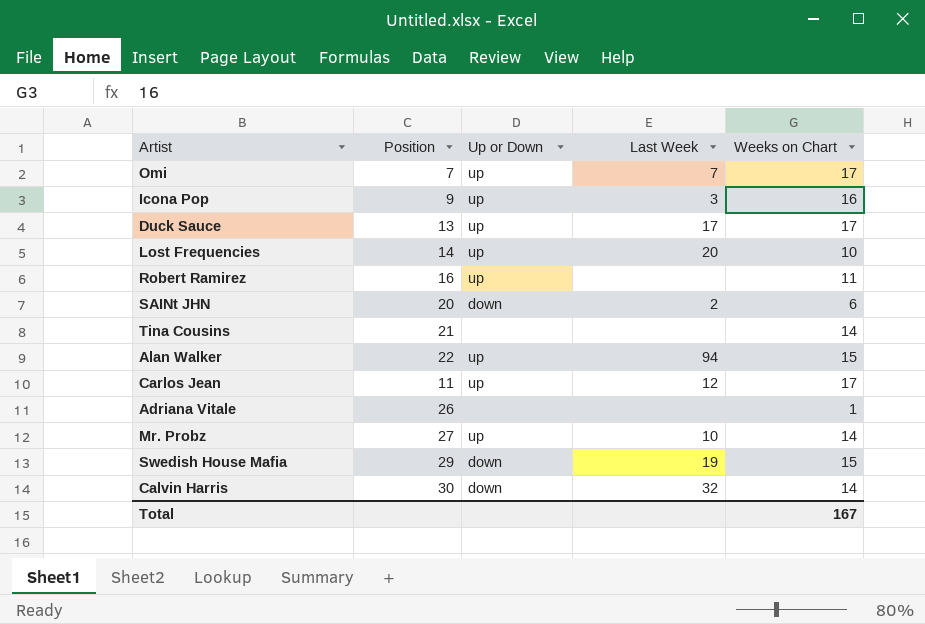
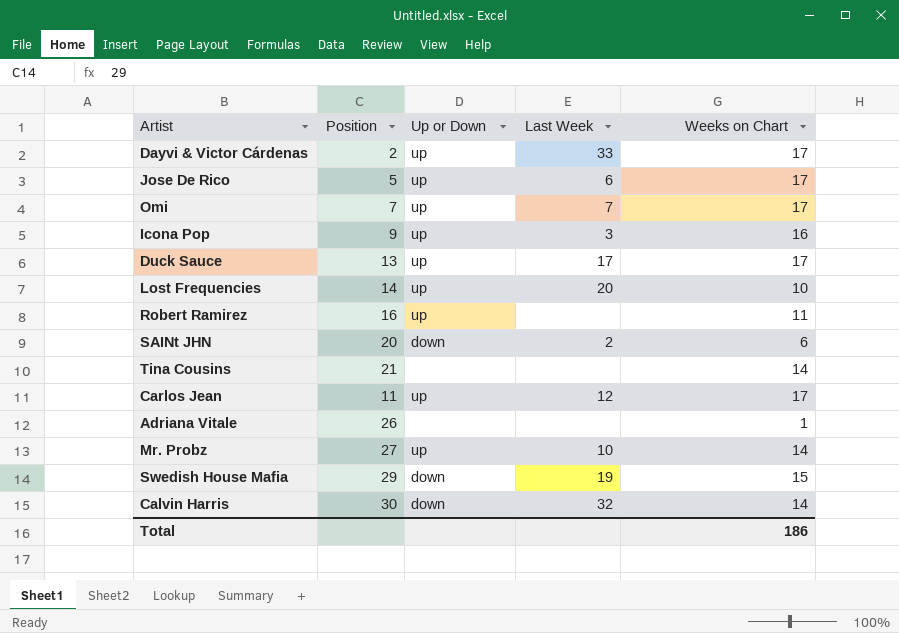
row Alan Walker: 22 | up | 94 | 15 -> none
row Dayvi & Victor Cárdenas: none -> 2 | up | 33 | 17
row Jose De Rico: none -> 5 | up | 6 | 17
Total | Weeks on Chart: 167 -> 186

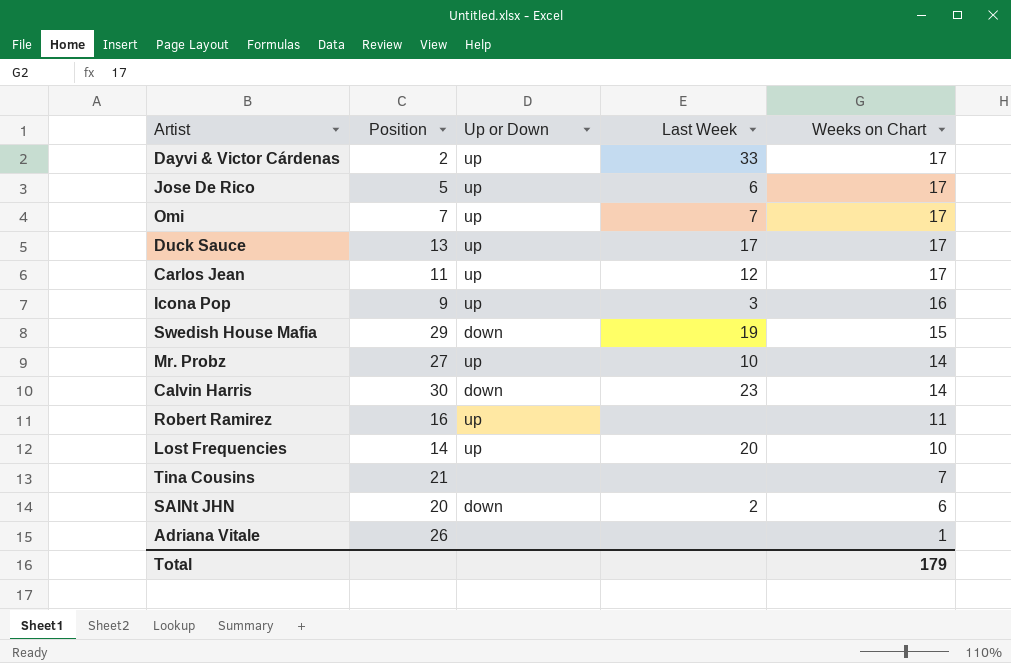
row order: none -> Weeks on Chart descending
Calvin Harris | Last Week: 32 -> 23
Tina Cousins | Weeks on Chart: 14 -> 7
Total | Weeks on Chart: 186 -> 179

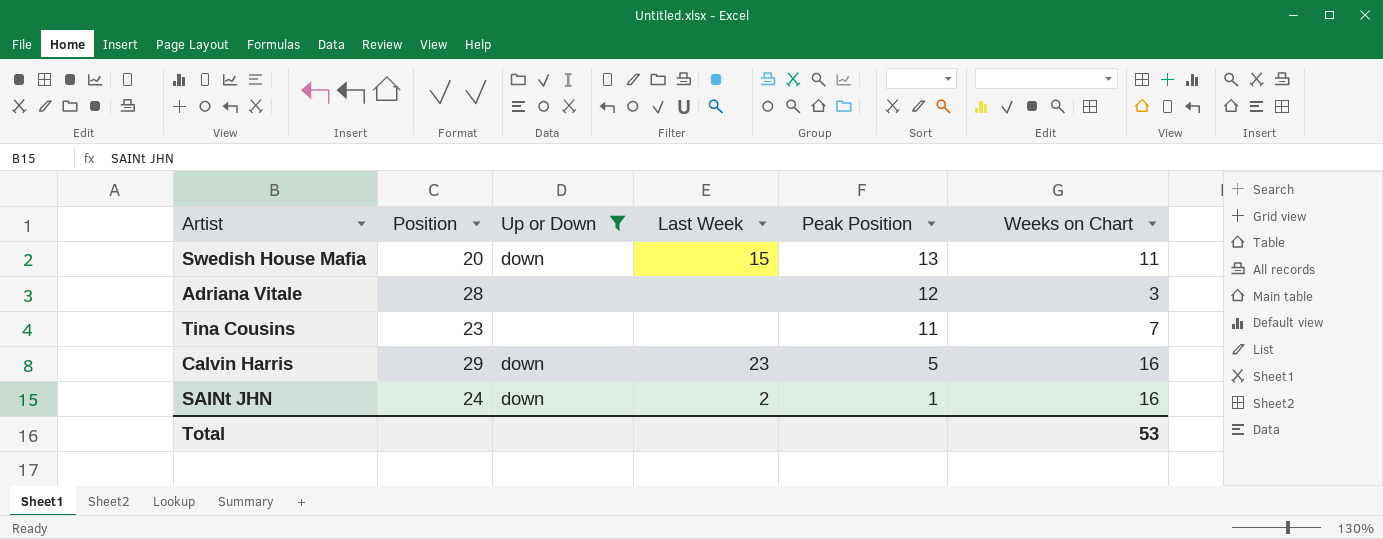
filter: none -> Up or Down != up
row order: Weeks on Chart descending -> Peak Position descending
column Peak Position | position: none -> 5
Swedish House Mafia | Position: 29 -> 20
Swedish House Mafia | Last Week: 19 -> 15
Swedish House Mafia | Weeks on Chart: 15 -> 11
Adriana Vitale | Position: 26 -> 28
Adriana Vitale | Weeks on Chart: 1 -> 3
Tina Cousins | Position: 21 -> 23
Calvin Harris | Position: 30 -> 29
Calvin Harris | Weeks on Chart: 14 -> 16
SAINt JHN | Position: 20 -> 24
SAINt JHN | Weeks on Chart: 6 -> 16
Total | Weeks on Chart: 179 -> 53

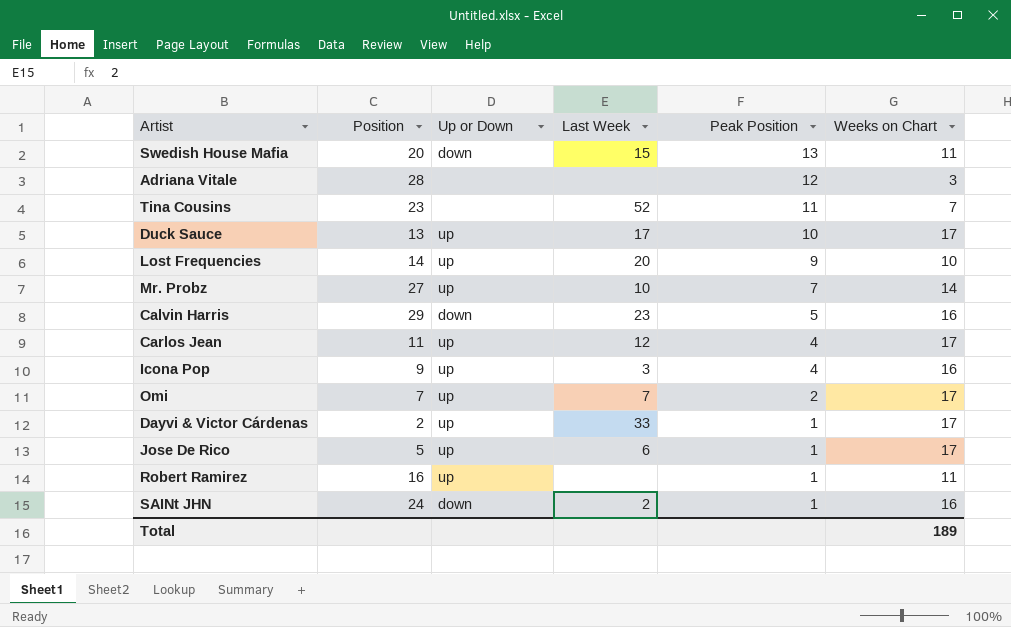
filter: Up or Down != up -> none
Tina Cousins | Last Week: none -> 52
Total | Weeks on Chart: 53 -> 189

